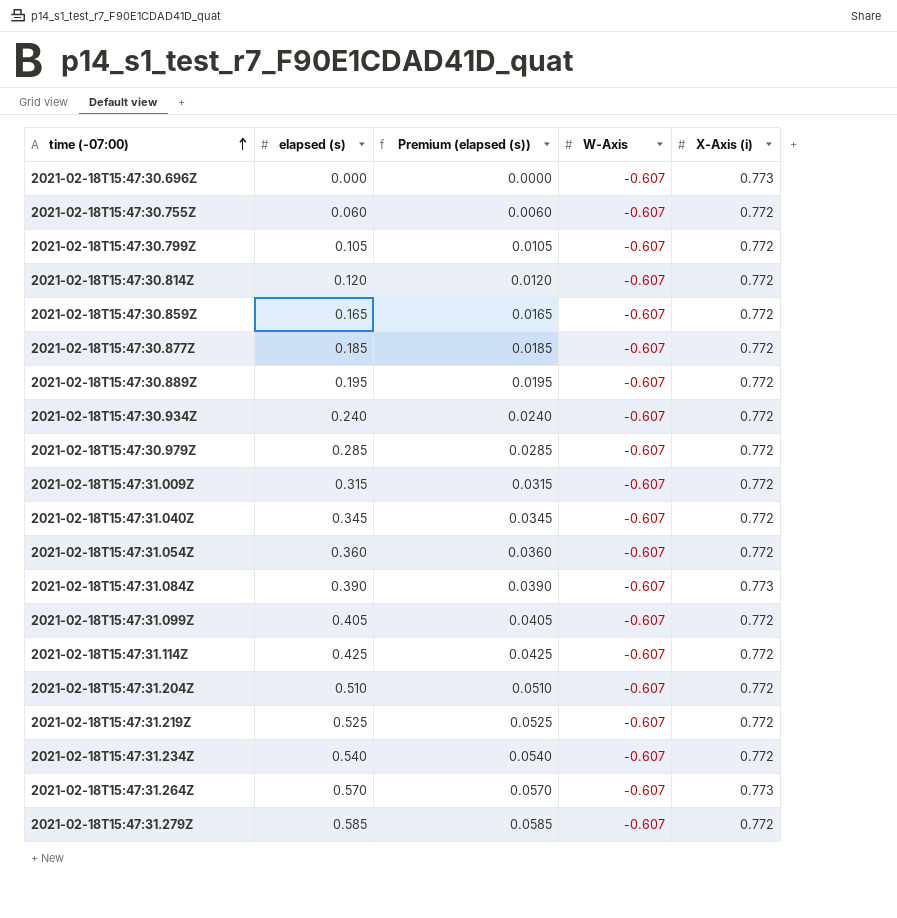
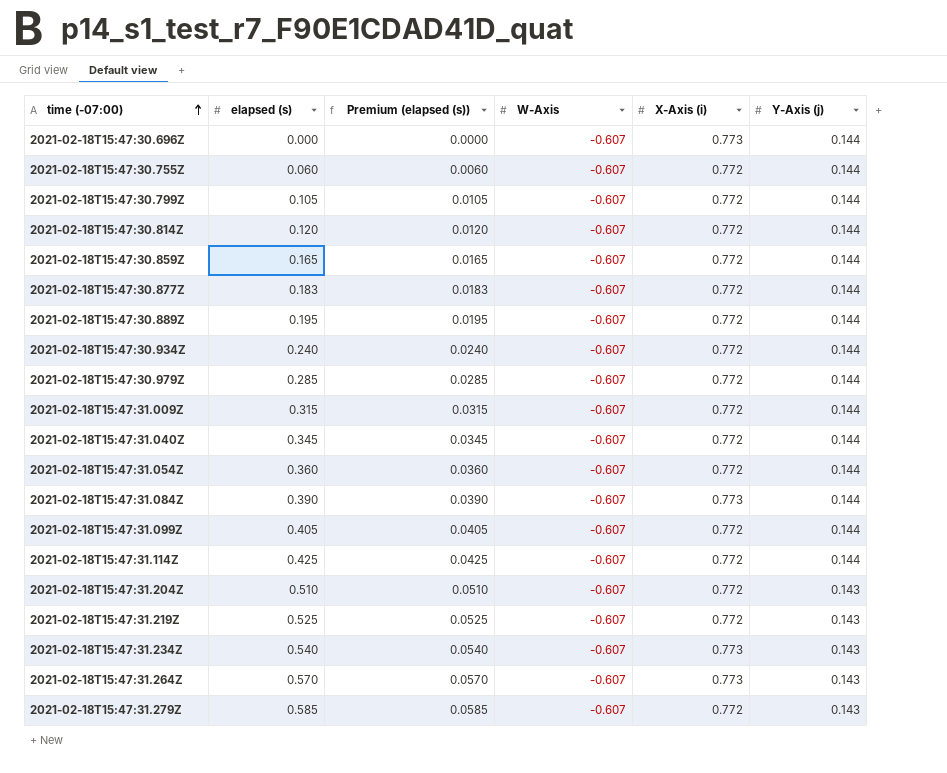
column Y-Axis (j) | position: none -> 6
2021-02-18T15:47:30.877Z | elapsed (s): 0.185 -> 0.183
2021-02-18T15:47:30.877Z | Premium (elapsed (s)): 0.0185 -> 0.0183
2021-02-18T15:47:31.234Z | X-Axis (i): 0.772 -> 0.773

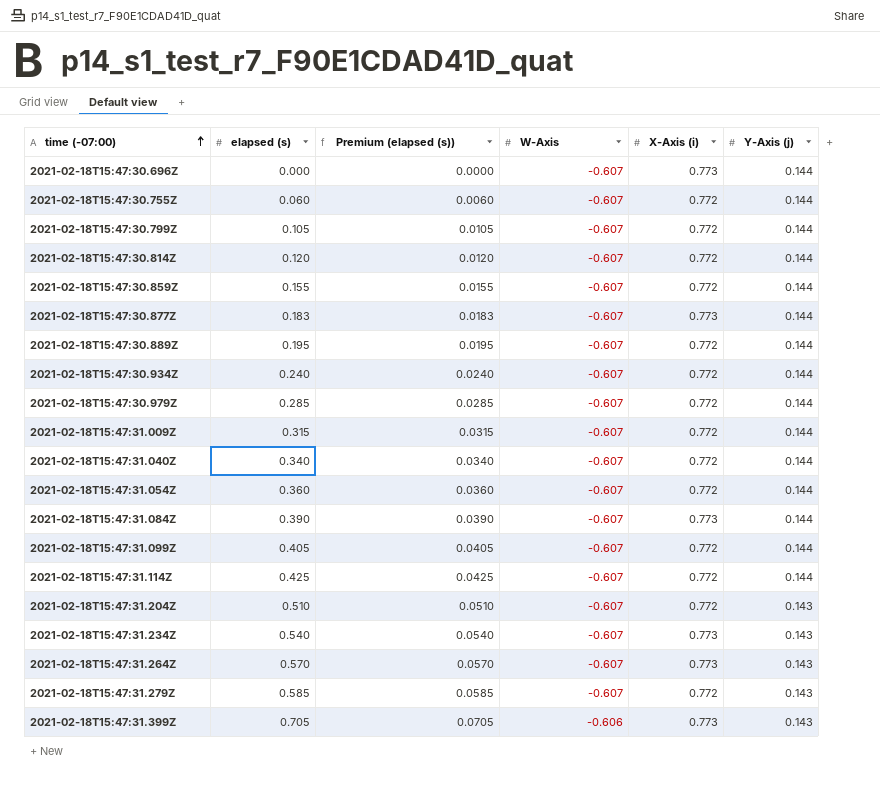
row 2021-02-18T15:47:31.219Z: 0.525 | 0.0525 | -0.607 | 0.772 | 0.143 -> none
2021-02-18T15:47:30.859Z | elapsed (s): 0.165 -> 0.155
2021-02-18T15:47:30.859Z | Premium (elapsed (s)): 0.0165 -> 0.0155
2021-02-18T15:47:30.877Z | X-Axis (i): 0.772 -> 0.773
2021-02-18T15:47:31.040Z | elapsed (s): 0.345 -> 0.340
2021-02-18T15:47:31.040Z | Premium (elapsed (s)): 0.0345 -> 0.0340
row 2021-02-18T15:47:31.399Z: none -> 0.705 | 0.0705 | -0.606 | 0.773 | 0.143

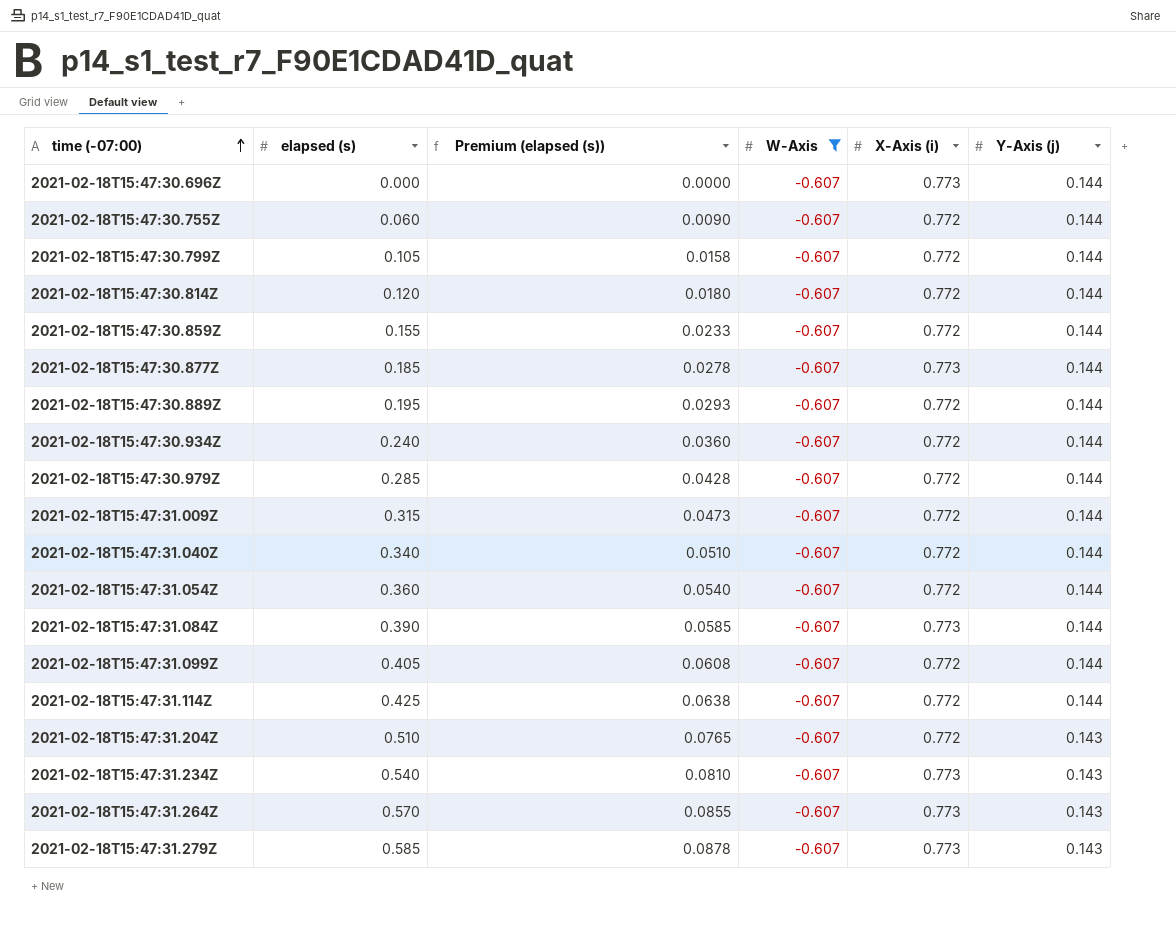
filter: none -> W-Axis = -0.607
column Premium (elapsed (s)) | formula: [elapsed (s)] * 0.1 -> [elapsed (s)] * 0.15
2021-02-18T15:47:30.877Z | elapsed (s): 0.183 -> 0.185
2021-02-18T15:47:31.279Z | X-Axis (i): 0.772 -> 0.773

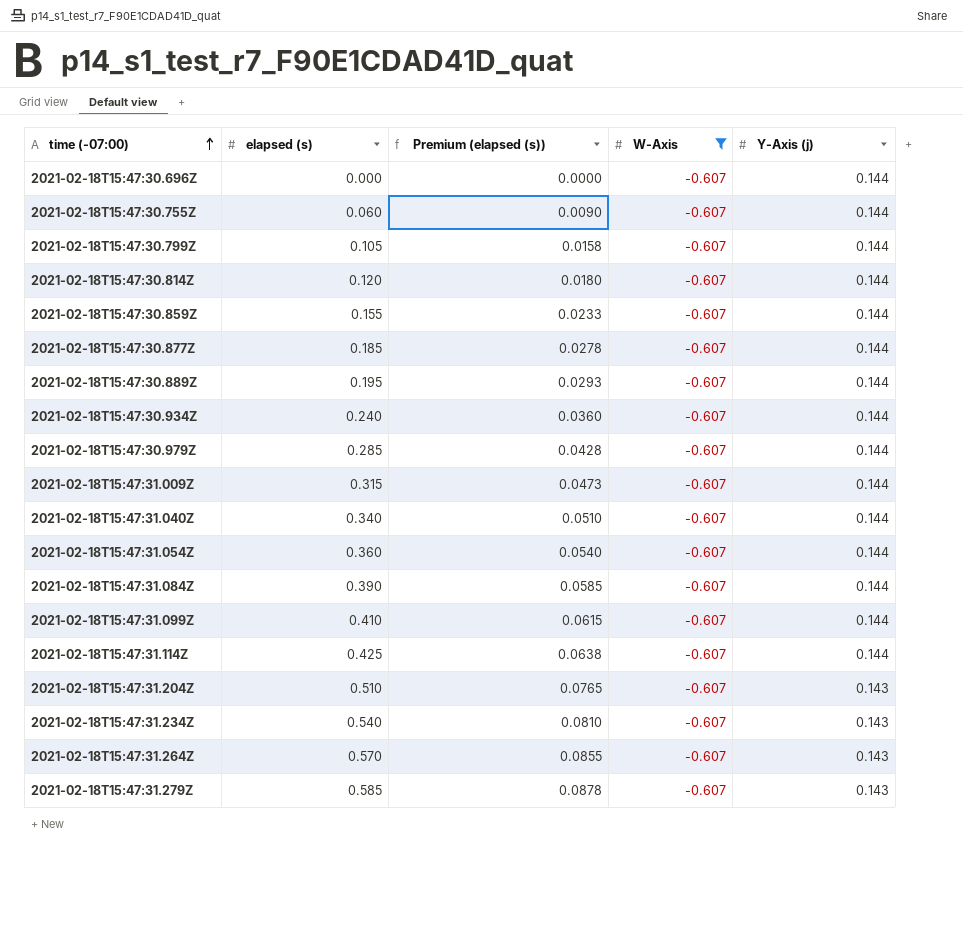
column X-Axis (i) | position: 5 -> none
2021-02-18T15:47:31.099Z | elapsed (s): 0.405 -> 0.410
2021-02-18T15:47:31.099Z | Premium (elapsed (s)): 0.0608 -> 0.0615

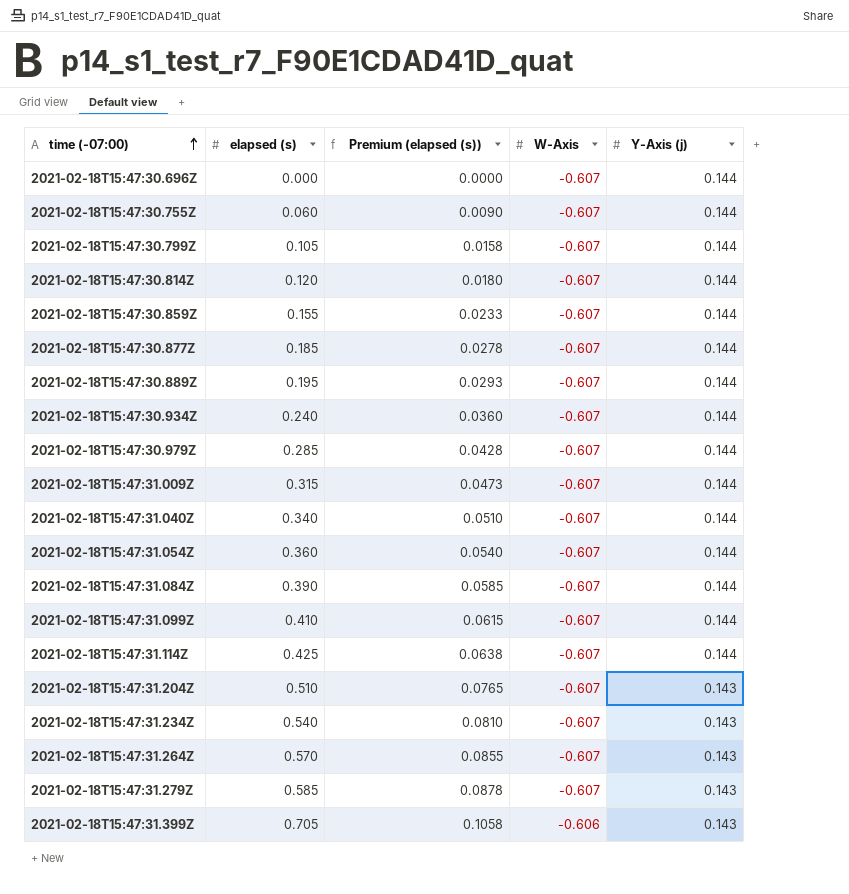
filter: W-Axis = -0.607 -> none

